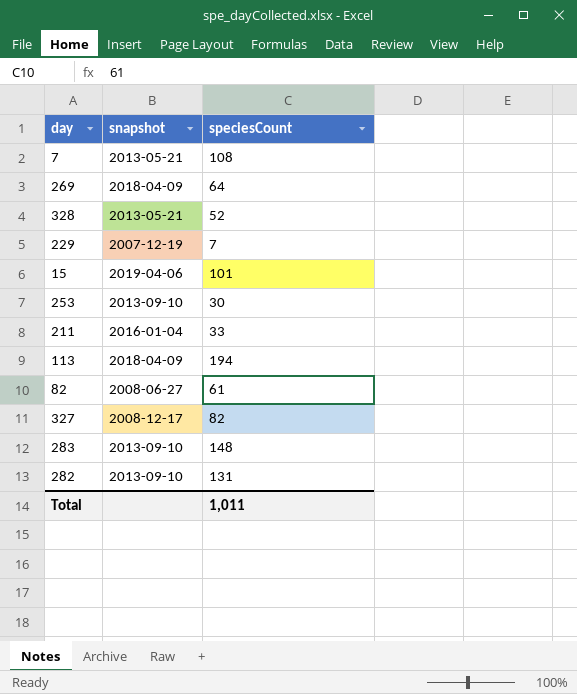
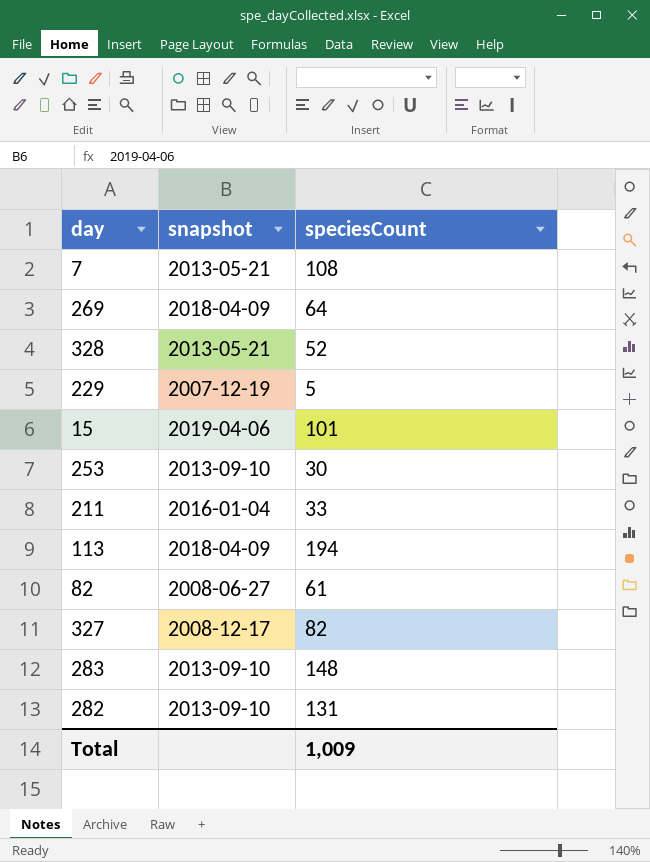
229 | speciesCount: 7 -> 5
Total | speciesCount: 1,011 -> 1,009

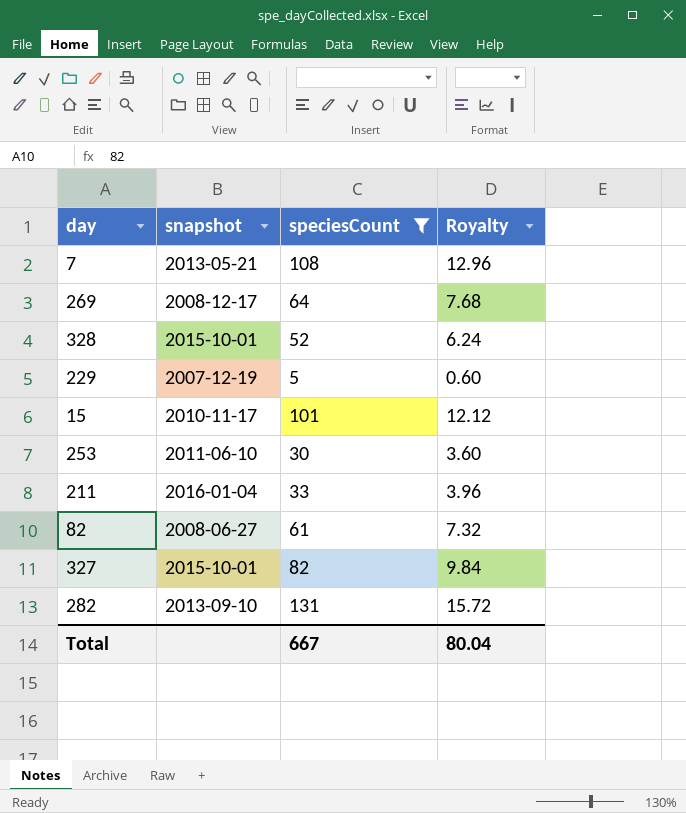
filter: none -> speciesCount <= 131
column Royalty | formula: none -> [speciesCount] * 0.12
269 | snapshot: 2018-04-09 -> 2008-12-17
328 | snapshot: 2013-05-21 -> 2015-10-01
15 | snapshot: 2019-04-06 -> 2010-11-17
253 | snapshot: 2013-09-10 -> 2011-06-10
327 | snapshot: 2008-12-17 -> 2015-10-01
Total | speciesCount: 1,009 -> 667

